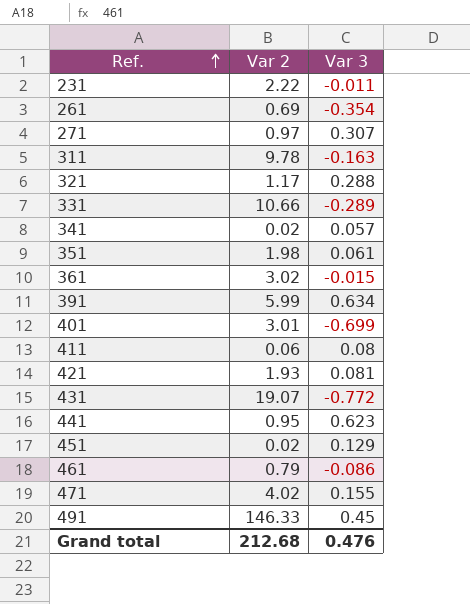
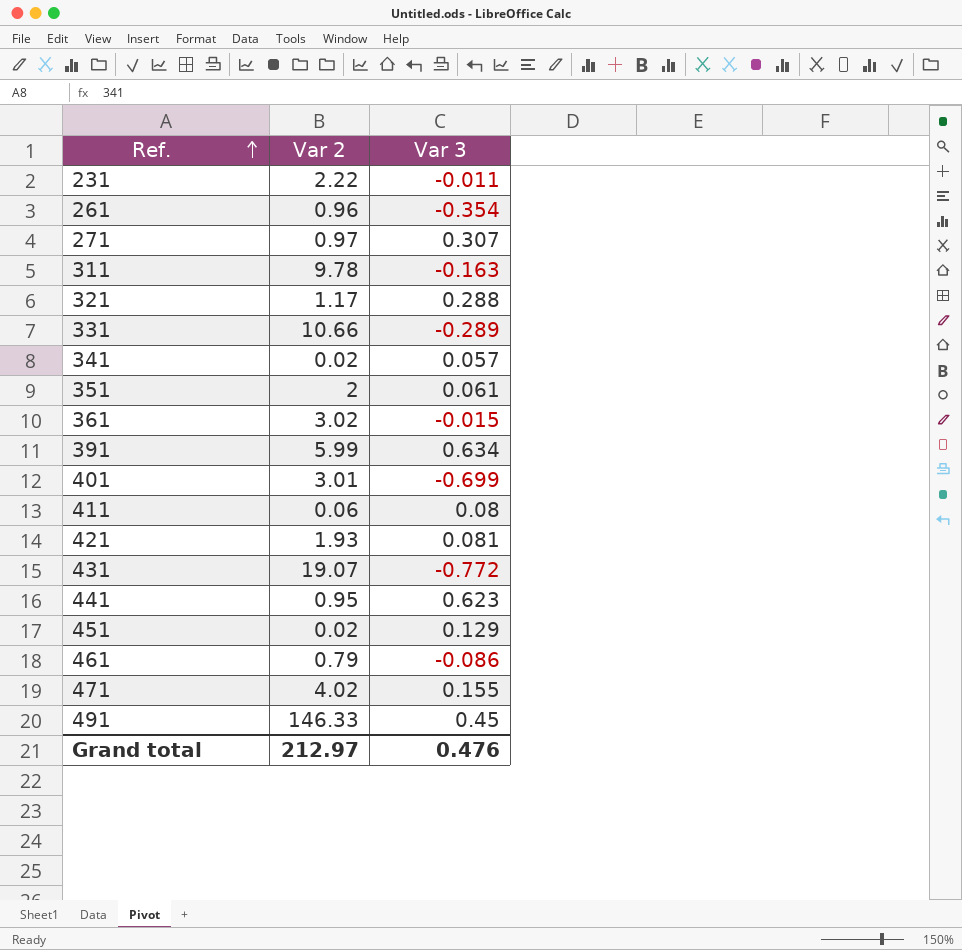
261 | Var 2: 0.69 -> 0.96
351 | Var 2: 1.98 -> 2
Grand total | Var 2: 212.68 -> 212.97

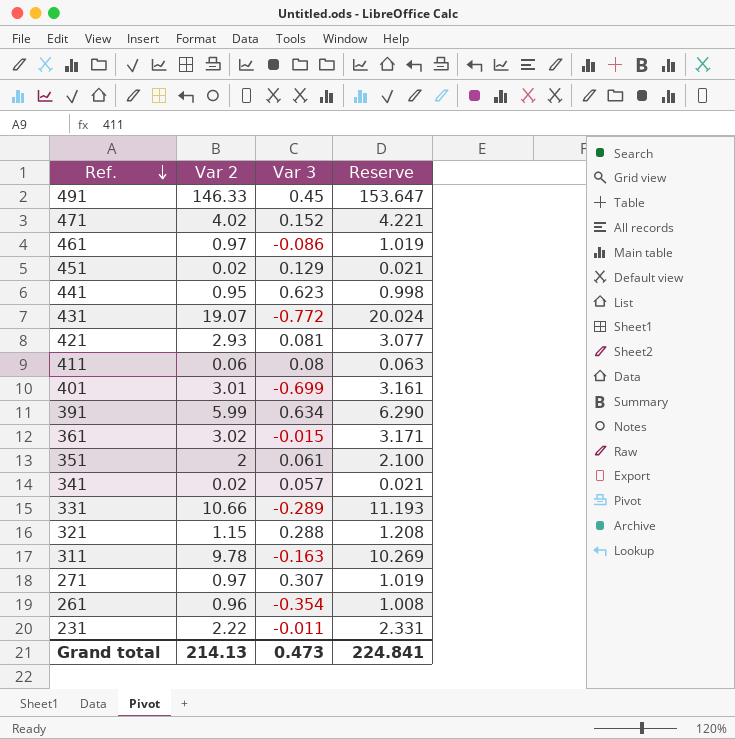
row order: Ref. ascending -> Ref. descending
column Reserve | formula: none -> [Var 2] * 1.05
471 | Var 3: 0.155 -> 0.152
461 | Var 2: 0.79 -> 0.97
421 | Var 2: 1.93 -> 2.93
321 | Var 2: 1.17 -> 1.15
Grand total | Var 2: 212.97 -> 214.13
Grand total | Var 3: 0.476 -> 0.473

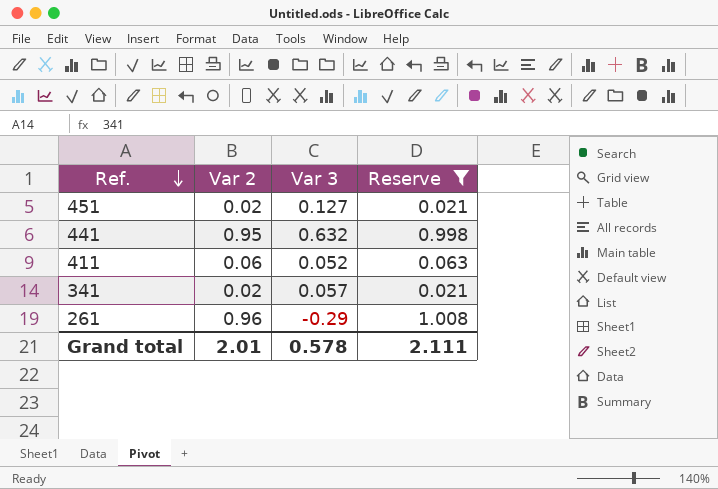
filter: none -> Reserve <= 1.008
451 | Var 3: 0.129 -> 0.127
441 | Var 3: 0.623 -> 0.632
411 | Var 3: 0.08 -> 0.052
261 | Var 3: -0.354 -> -0.29
Grand total | Var 2: 214.13 -> 2.01
Grand total | Var 3: 0.473 -> 0.578
Grand total | Reserve: 224.841 -> 2.111

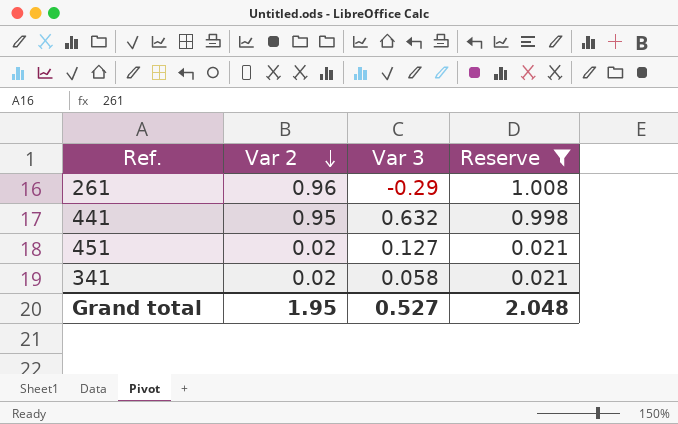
row order: Ref. descending -> Var 2 descending
row 411: 0.06 | 0.052 | 0.063 -> none
341 | Var 3: 0.057 -> 0.058
Grand total | Var 2: 2.01 -> 1.95
Grand total | Var 3: 0.578 -> 0.527
Grand total | Reserve: 2.111 -> 2.048

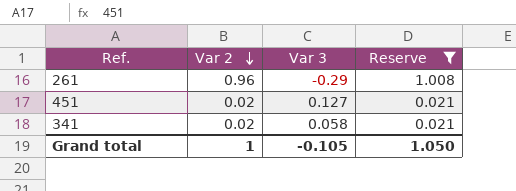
row 441: 0.95 | 0.632 | 0.998 -> none
Grand total | Var 2: 1.95 -> 1
Grand total | Var 3: 0.527 -> -0.105
Grand total | Reserve: 2.048 -> 1.050

